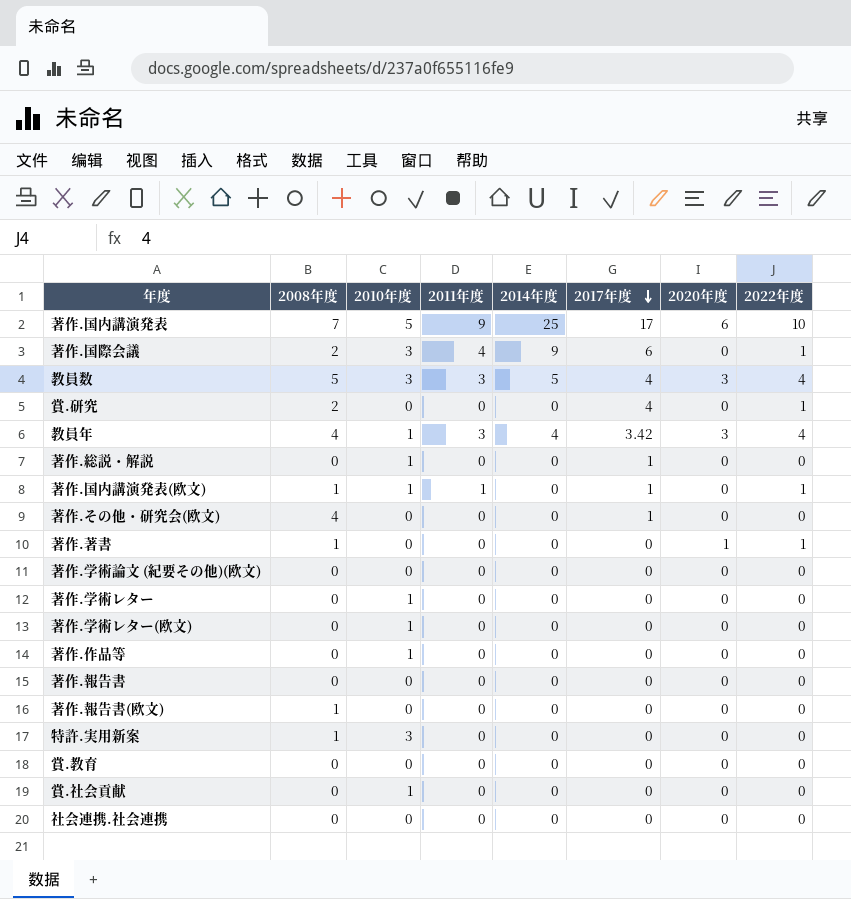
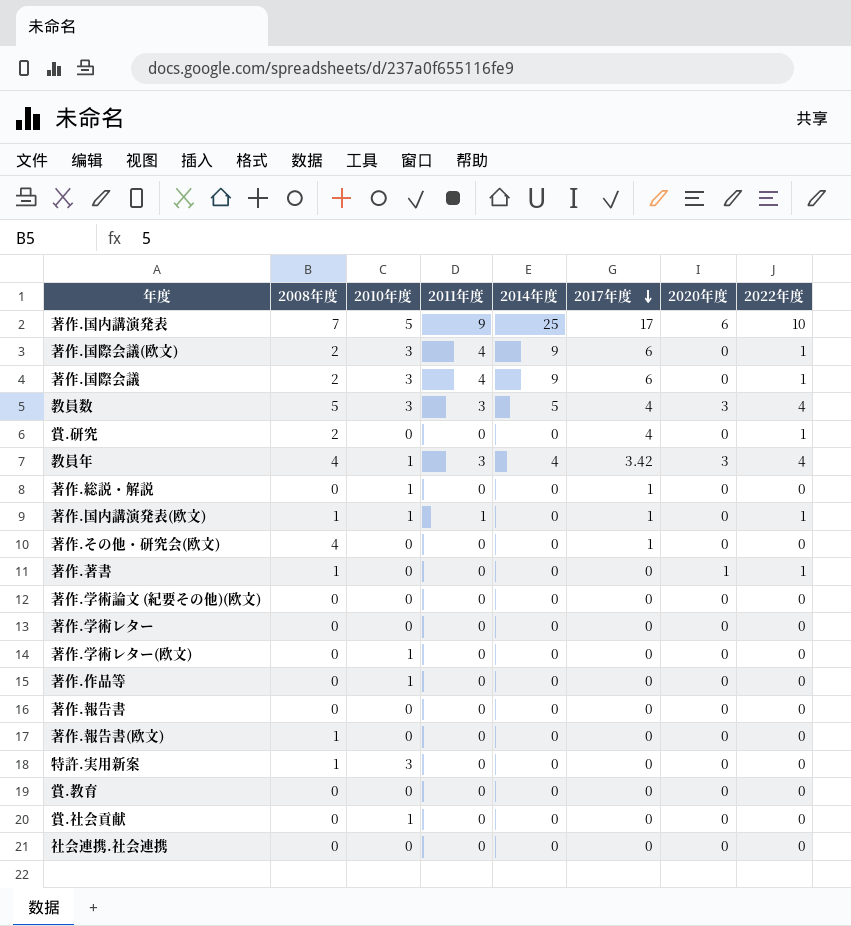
row 著作.国際会議(欧文): none -> 2 | 3 | 4 | 9 | 6 | 0 | 1
著作.学術レター | 2010年度: 1 -> 0

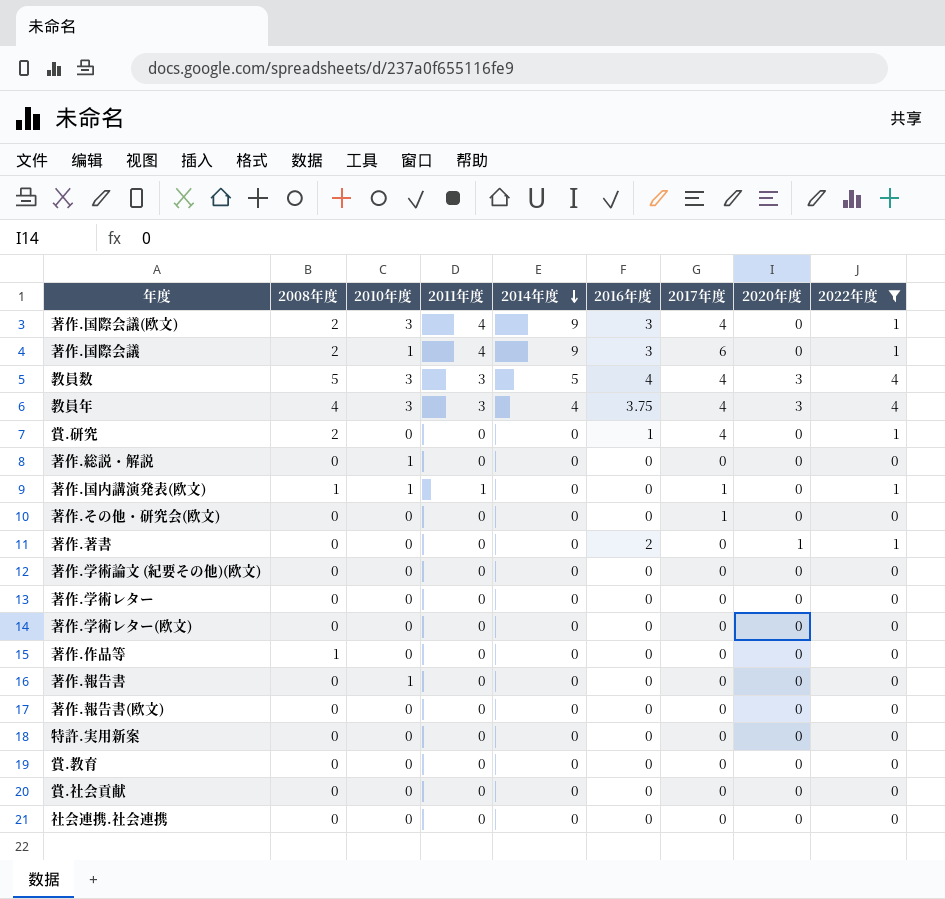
filter: none -> 2022年度 != 10
row order: 2017年度 descending -> 2014年度 descending
column 2016年度 | position: none -> 6
著作.国際会議(欧文) | 2017年度: 6 -> 4
著作.国際会議 | 2010年度: 3 -> 1
教員年 | 2010年度: 1 -> 3
教員年 | 2017年度: 3.42 -> 4
著作.総説・解説 | 2017年度: 1 -> 0
著作.その他・研究会(欧文) | 2008年度: 4 -> 0
著作.著書 | 2008年度: 1 -> 0
著作.学術レター(欧文) | 2010年度: 1 -> 0
著作.作品等 | 2008年度: 0 -> 1
著作.作品等 | 2010年度: 1 -> 0
著作.報告書 | 2010年度: 0 -> 1
著作.報告書(欧文) | 2008年度: 1 -> 0
特許.実用新案 | 2008年度: 1 -> 0
特許.実用新案 | 2010年度: 3 -> 0
賞.社会貢献 | 2010年度: 1 -> 0

